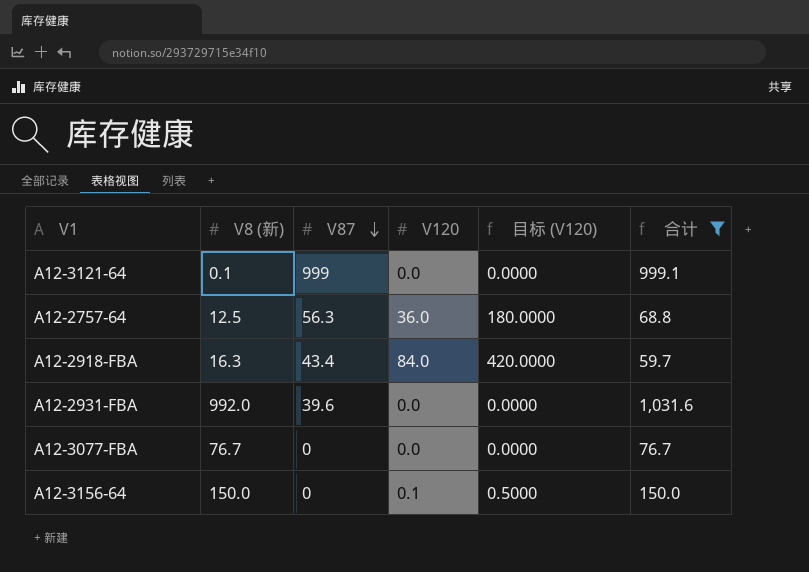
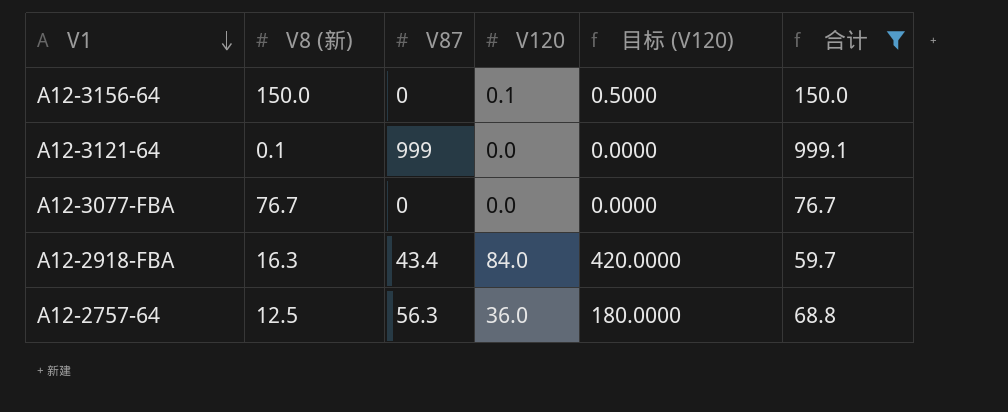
row order: V87 descending -> V1 descending
row A12-2931-FBA: 992.0 | 39.6 | 0.0 | 0.0000 | 1,031.6 -> none

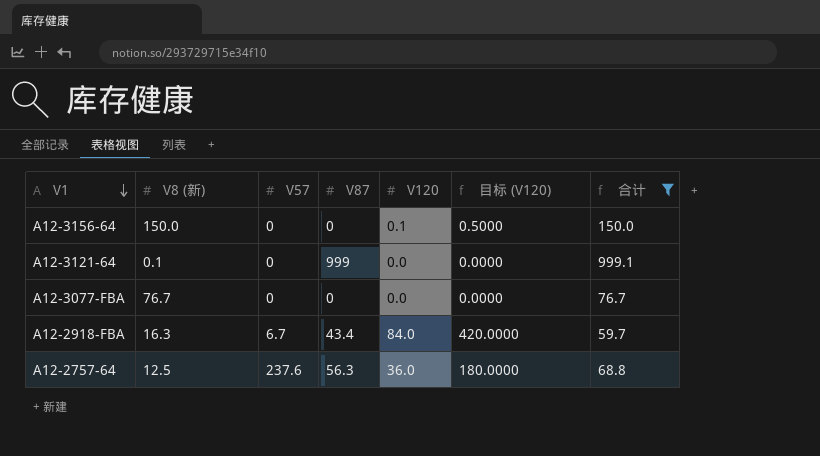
column V57 | position: none -> 3

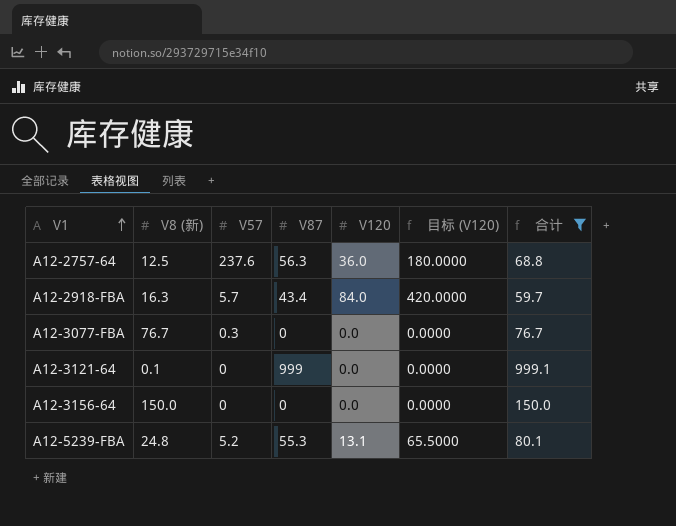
row order: V1 descending -> V1 ascending
A12-2918-FBA | V57: 6.7 -> 5.7
A12-3077-FBA | V57: 0 -> 0.3
A12-3156-64 | V120: 0.1 -> 0.0
A12-3156-64 | 目标 (V120): 0.5000 -> 0.0000
row A12-5239-FBA: none -> 24.8 | 5.2 | 55.3 | 13.1 | 65.5000 | 80.1

